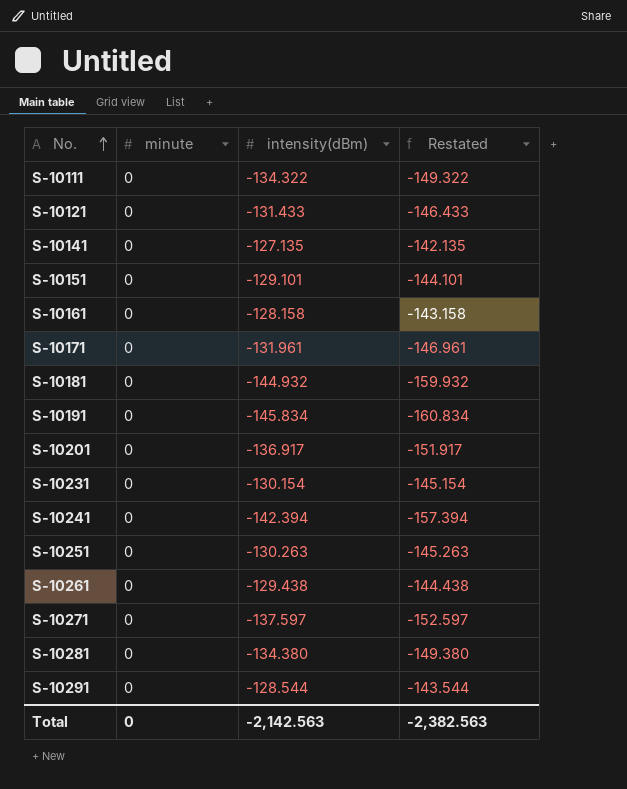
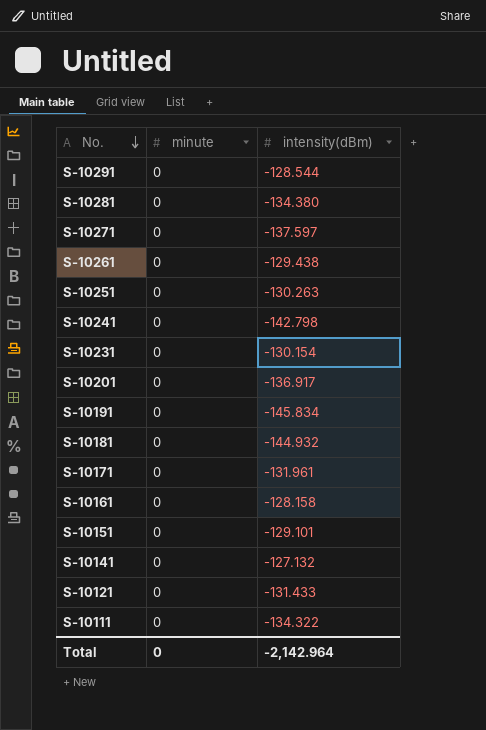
row order: No. ascending -> No. descending
column Restated | formula: [intensity(dBm)] - 15 -> none
S-10241 | intensity(dBm): -142.394 -> -142.798
S-10141 | intensity(dBm): -127.135 -> -127.132
Total | intensity(dBm): -2,142.563 -> -2,142.964

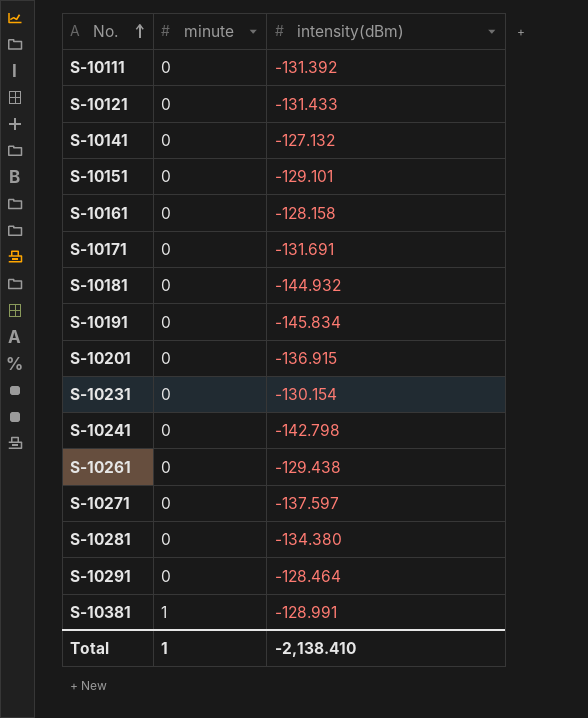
row order: No. descending -> No. ascending
row S-10251: 0 | -130.263 -> none
S-10111 | intensity(dBm): -134.322 -> -131.392
S-10171 | intensity(dBm): -131.961 -> -131.691
S-10201 | intensity(dBm): -136.917 -> -136.915
S-10291 | intensity(dBm): -128.544 -> -128.464
row S-10381: none -> 1 | -128.991
Total | minute: 0 -> 1
Total | intensity(dBm): -2,142.964 -> -2,138.410

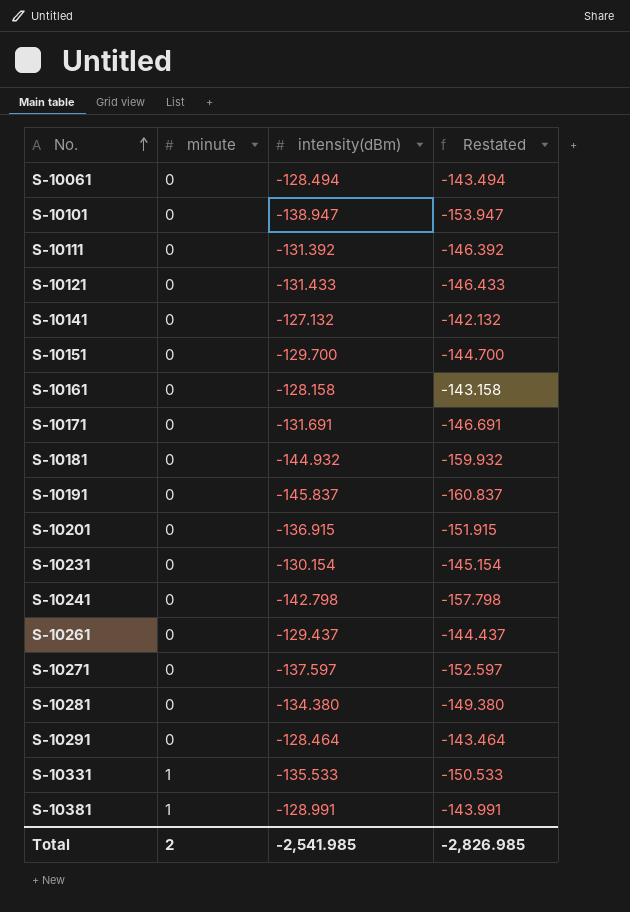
column Restated | formula: none -> [intensity(dBm)] - 15
row S-10061: none -> 0 | -128.494 | -143.494
row S-10101: none -> 0 | -138.947 | -153.947
S-10151 | intensity(dBm): -129.101 -> -129.700
S-10191 | intensity(dBm): -145.834 -> -145.837
S-10261 | intensity(dBm): -129.438 -> -129.437
row S-10331: none -> 1 | -135.533 | -150.533
Total | minute: 1 -> 2
Total | intensity(dBm): -2,138.410 -> -2,541.985

